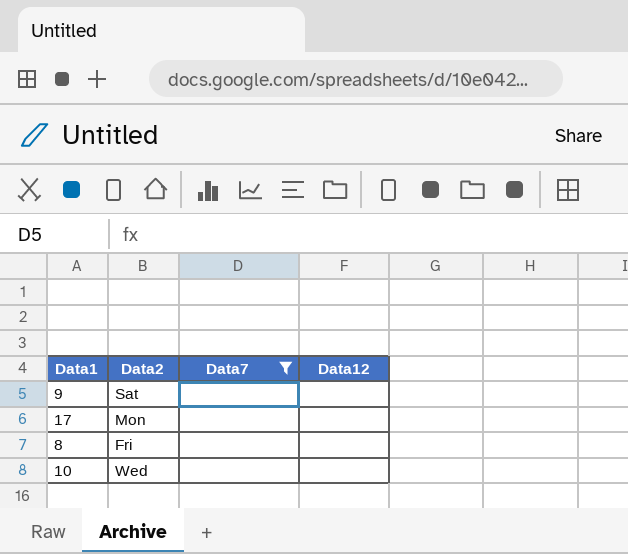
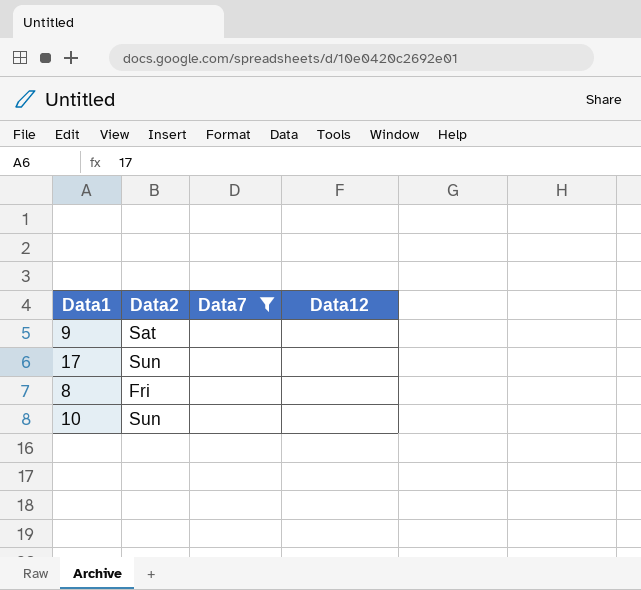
17 | Data2: Mon -> Sun
10 | Data2: Wed -> Sun

